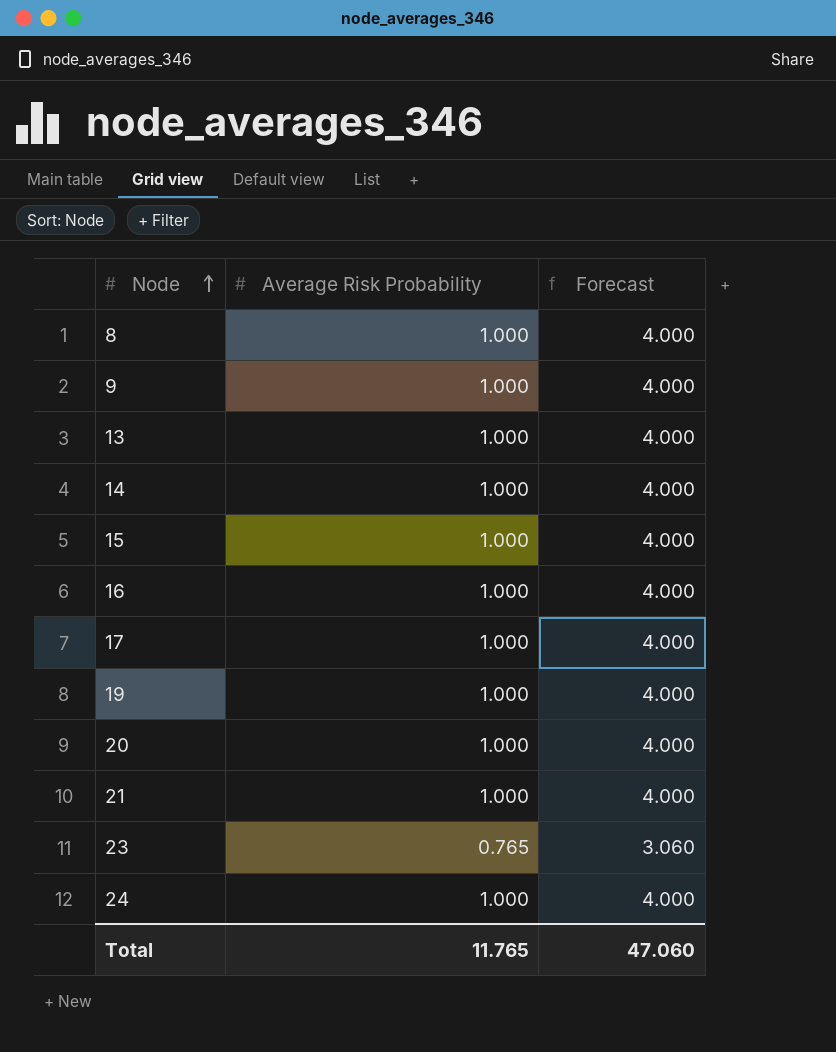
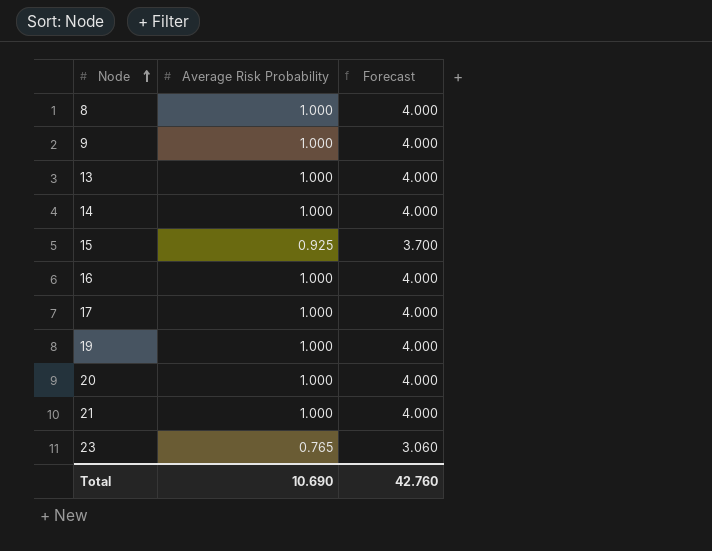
row 24: 1.000 | 4.000 -> none
15 | Average Risk Probability: 1.000 -> 0.925
15 | Forecast: 4.000 -> 3.700
Total | Average Risk Probability: 11.765 -> 10.690
Total | Forecast: 47.060 -> 42.760

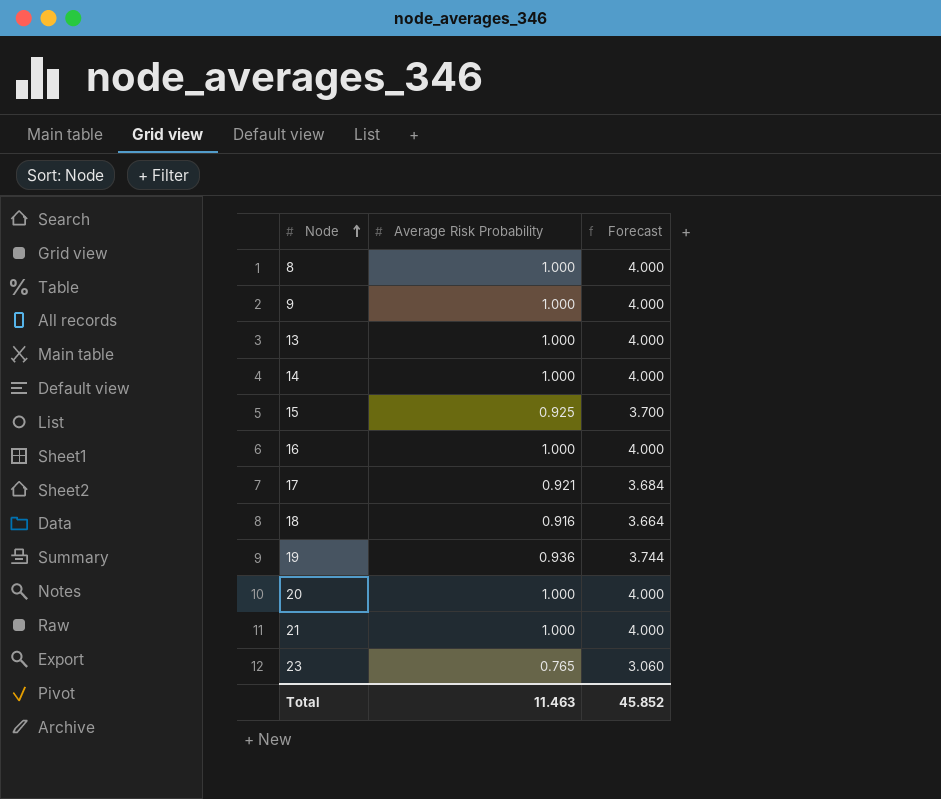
17 | Average Risk Probability: 1.000 -> 0.921
17 | Forecast: 4.000 -> 3.684
row 18: none -> 0.916 | 3.664
19 | Average Risk Probability: 1.000 -> 0.936
19 | Forecast: 4.000 -> 3.744
Total | Average Risk Probability: 10.690 -> 11.463
Total | Forecast: 42.760 -> 45.852

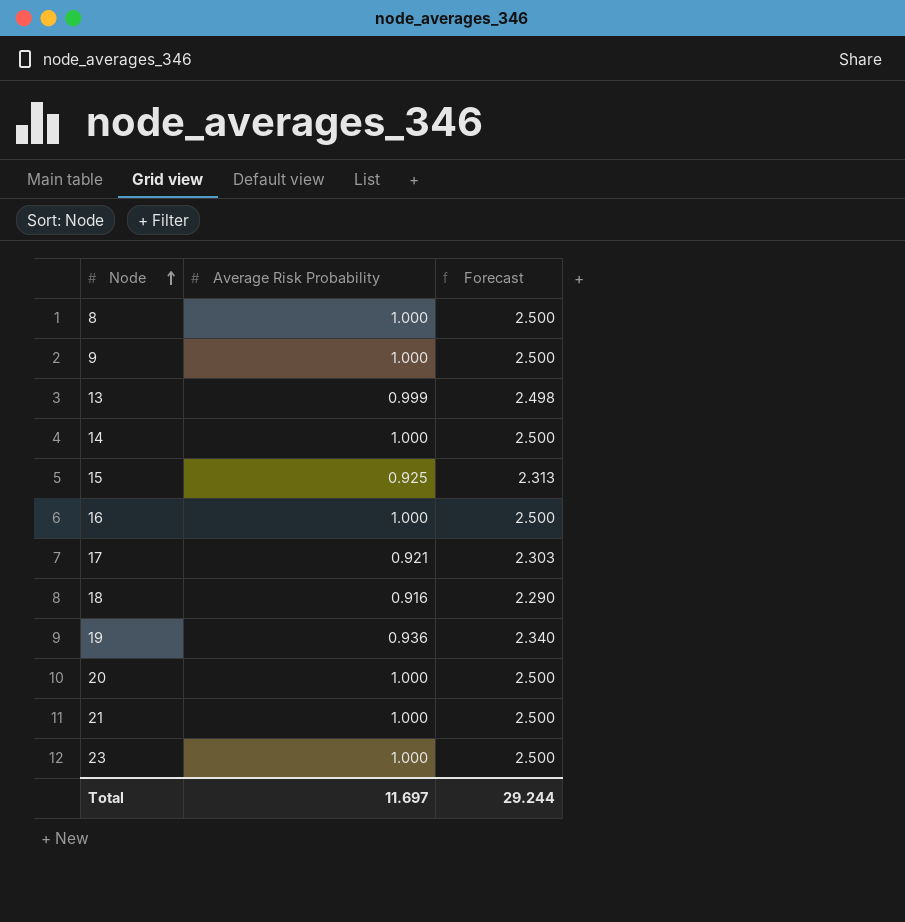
column Forecast | formula: [Average Risk Probability] * 4 -> [Average Risk Probability] * 2.5
13 | Average Risk Probability: 1.000 -> 0.999
23 | Average Risk Probability: 0.765 -> 1.000
Total | Average Risk Probability: 11.463 -> 11.697
Total | Forecast: 45.852 -> 29.244

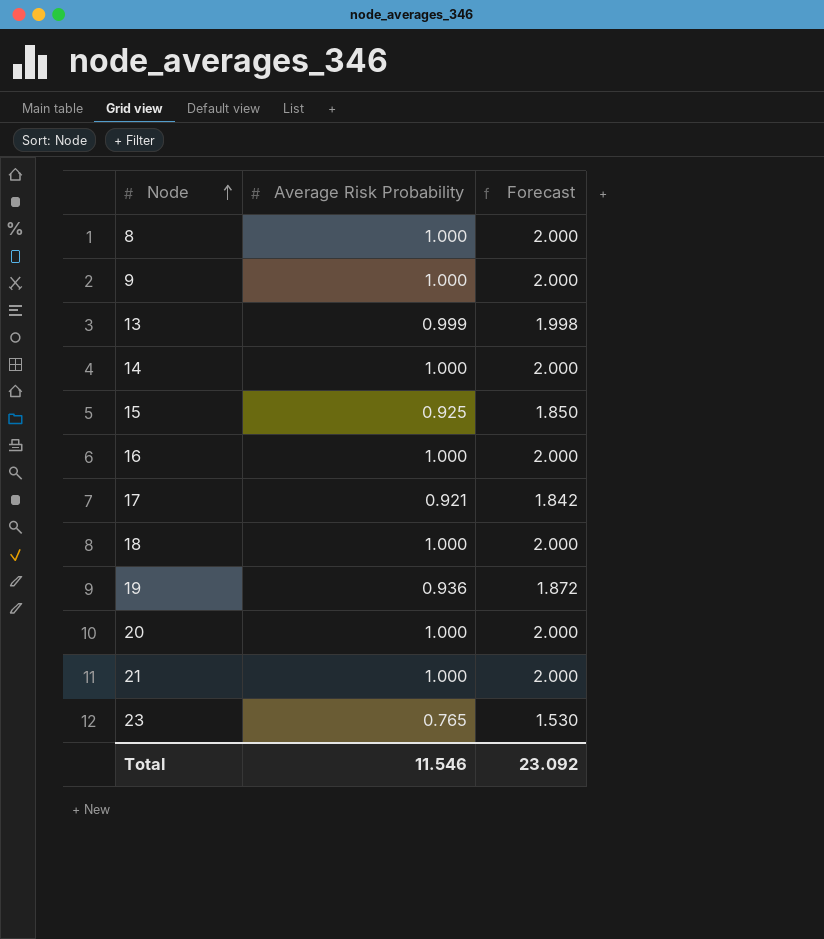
column Forecast | formula: [Average Risk Probability] * 2.5 -> [Average Risk Probability] * 2
18 | Average Risk Probability: 0.916 -> 1.000
23 | Average Risk Probability: 1.000 -> 0.765
Total | Average Risk Probability: 11.697 -> 11.546
Total | Forecast: 29.244 -> 23.092

